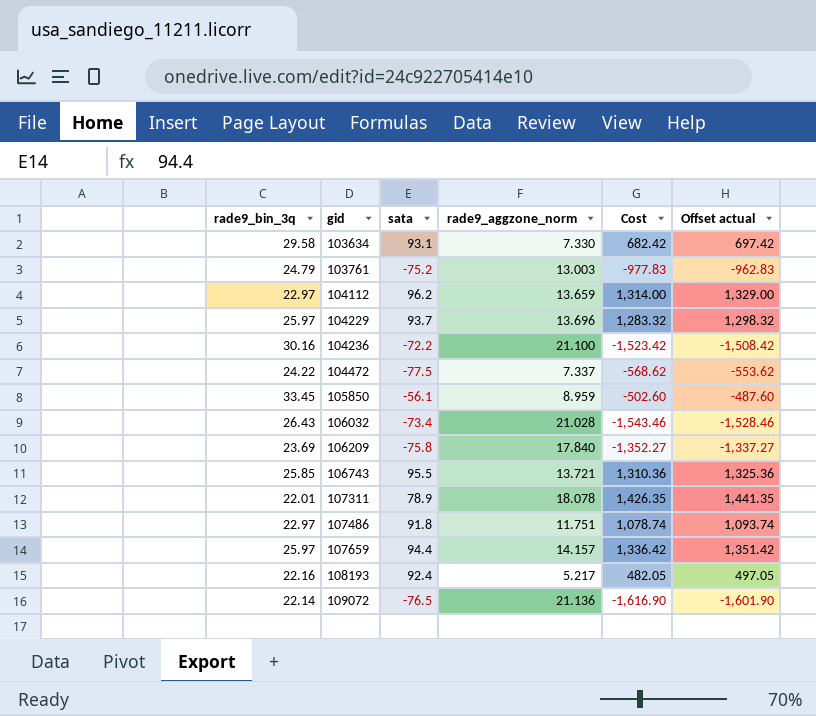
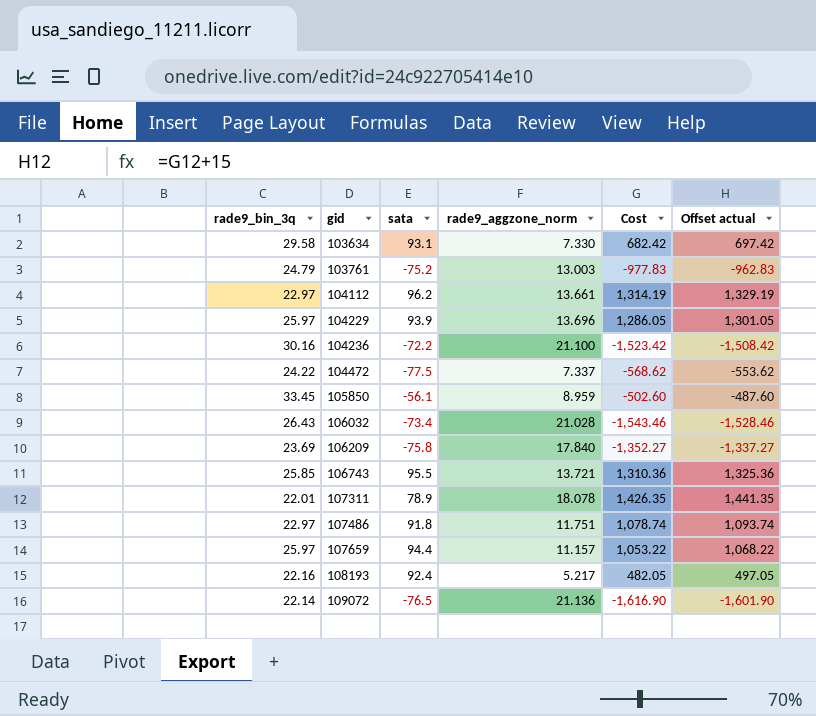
104112 | rade9_aggzone_norm: 13.659 -> 13.661
104112 | Cost: 1,314.00 -> 1,314.19
104112 | Offset actual: 1,329.00 -> 1,329.19
104229 | sata: 93.7 -> 93.9
104229 | Cost: 1,283.32 -> 1,286.05
104229 | Offset actual: 1,298.32 -> 1,301.05
107659 | rade9_aggzone_norm: 14.157 -> 11.157
107659 | Cost: 1,336.42 -> 1,053.22
107659 | Offset actual: 1,351.42 -> 1,068.22

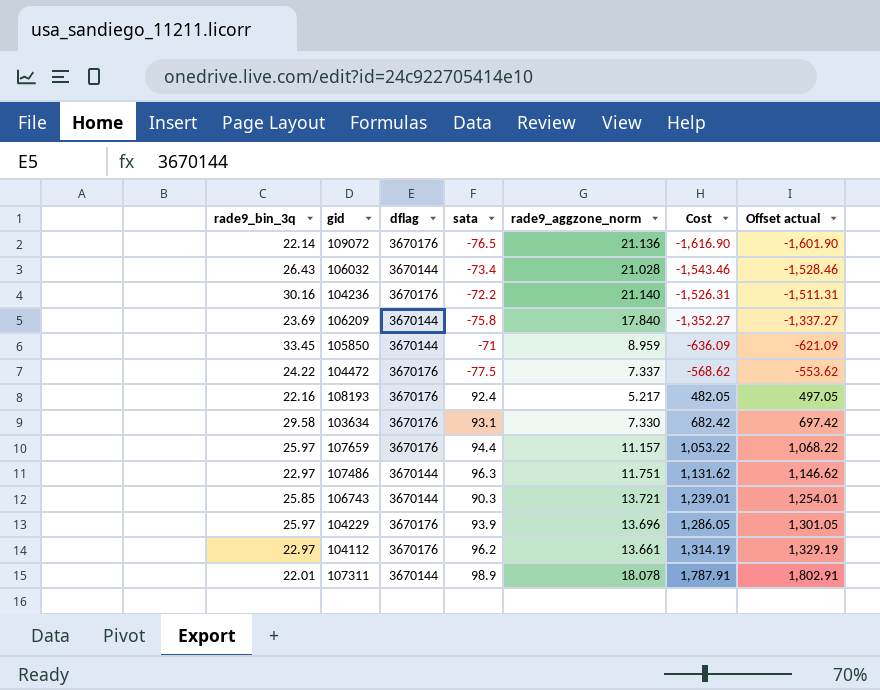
row order: gid ascending -> Cost ascending
column dflag | position: none -> 3
row 103761: 24.79 | -75.2 | 13.003 | -977.83 | -962.83 -> none
104236 | rade9_aggzone_norm: 21.100 -> 21.140
104236 | Cost: -1,523.42 -> -1,526.31
104236 | Offset actual: -1,508.42 -> -1,511.31
105850 | sata: -56.1 -> -71
105850 | Cost: -502.60 -> -636.09
105850 | Offset actual: -487.60 -> -621.09
107486 | sata: 91.8 -> 96.3
107486 | Cost: 1,078.74 -> 1,131.62
107486 | Offset actual: 1,093.74 -> 1,146.62
106743 | sata: 95.5 -> 90.3
106743 | Cost: 1,310.36 -> 1,239.01
106743 | Offset actual: 1,325.36 -> 1,254.01
107311 | sata: 78.9 -> 98.9
107311 | Cost: 1,426.35 -> 1,787.91
107311 | Offset actual: 1,441.35 -> 1,802.91

